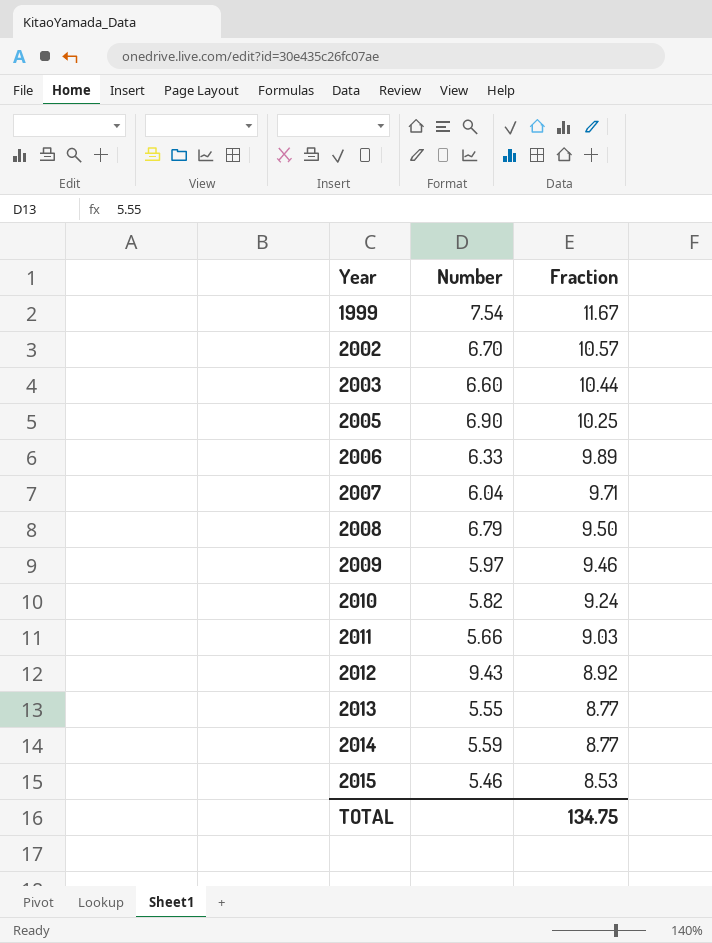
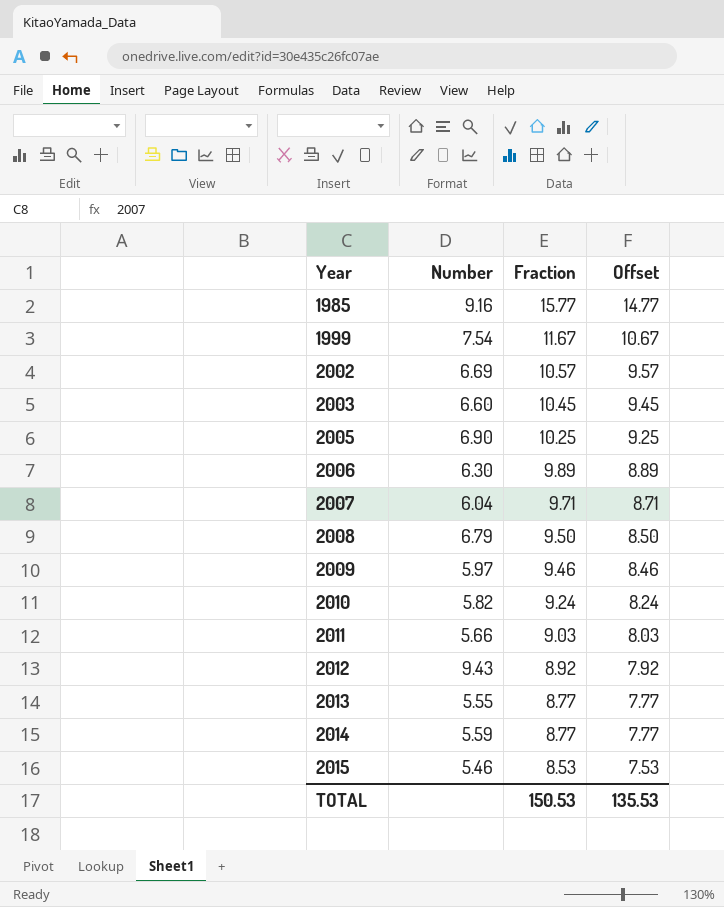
column Offset | formula: none -> [Fraction] - 1
row 1985: none -> 9.16 | 15.77 | 14.77
2002 | Number: 6.70 -> 6.69
2003 | Fraction: 10.44 -> 10.45
2006 | Number: 6.33 -> 6.30
TOTAL | Fraction: 134.75 -> 150.53

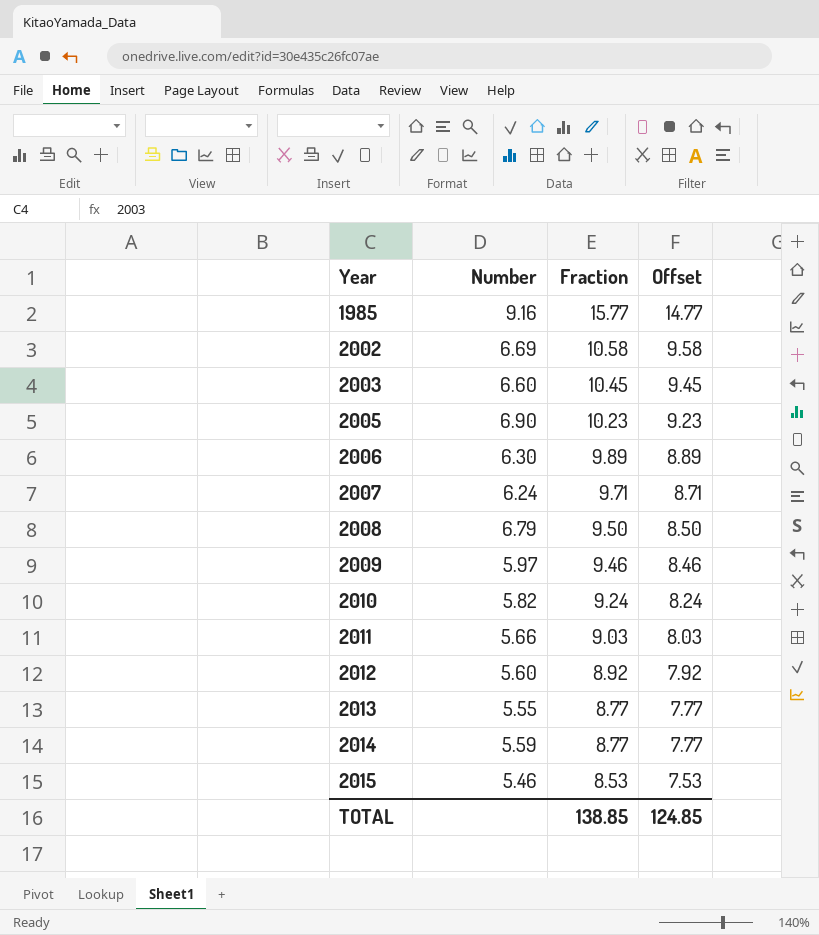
row 1999: 7.54 | 11.67 | 10.67 -> none
2002 | Fraction: 10.57 -> 10.58
2002 | Offset: 9.57 -> 9.58
2005 | Fraction: 10.25 -> 10.23
2005 | Offset: 9.25 -> 9.23
2007 | Number: 6.04 -> 6.24
2012 | Number: 9.43 -> 5.60
TOTAL | Fraction: 150.53 -> 138.85
TOTAL | Offset: 135.53 -> 124.85

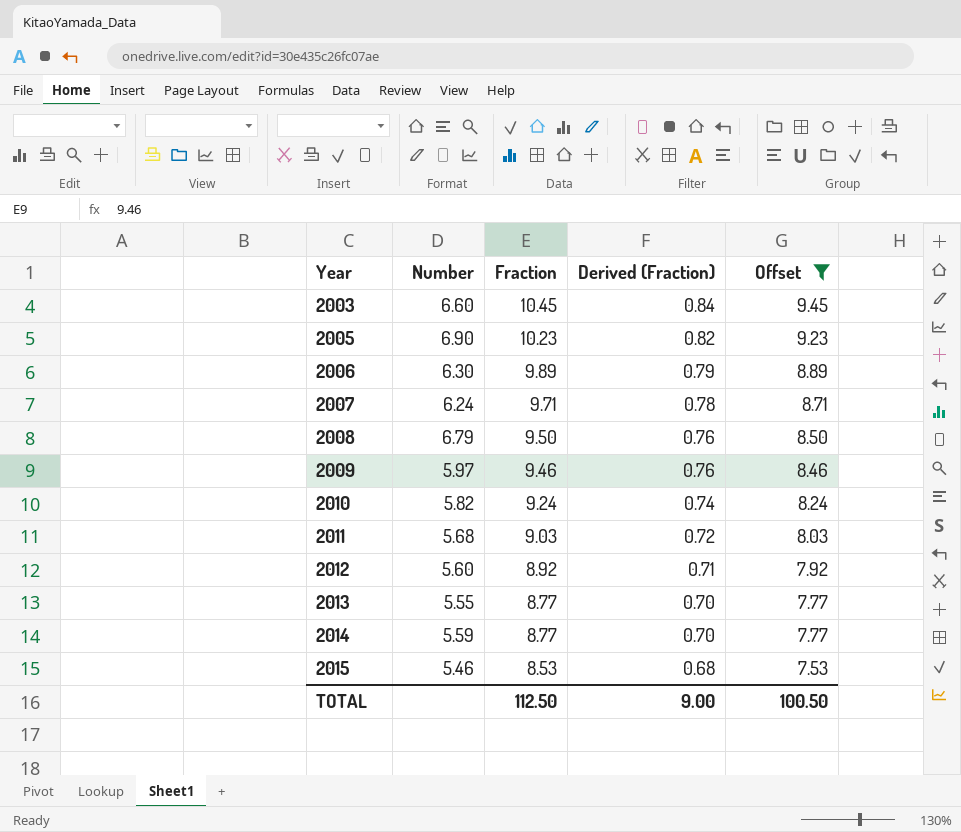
filter: none -> Offset <= 9.45
column Derived (Fraction) | formula: none -> [Fraction] * 0.08
2011 | Number: 5.66 -> 5.68
TOTAL | Fraction: 138.85 -> 112.50
TOTAL | Offset: 124.85 -> 100.50

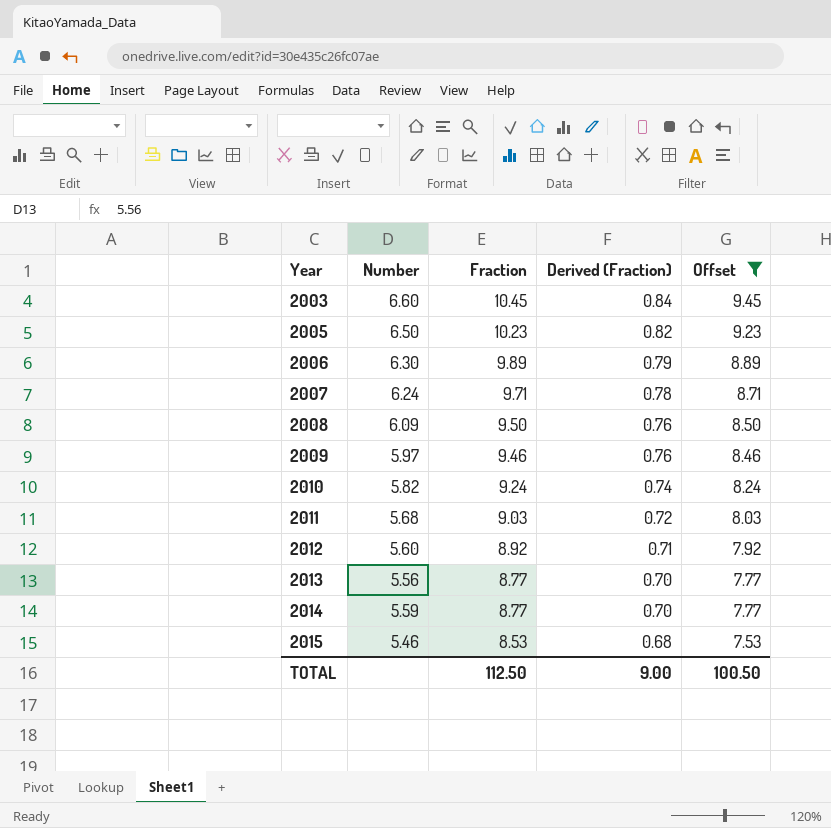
2005 | Number: 6.90 -> 6.50
2008 | Number: 6.79 -> 6.09
2013 | Number: 5.55 -> 5.56

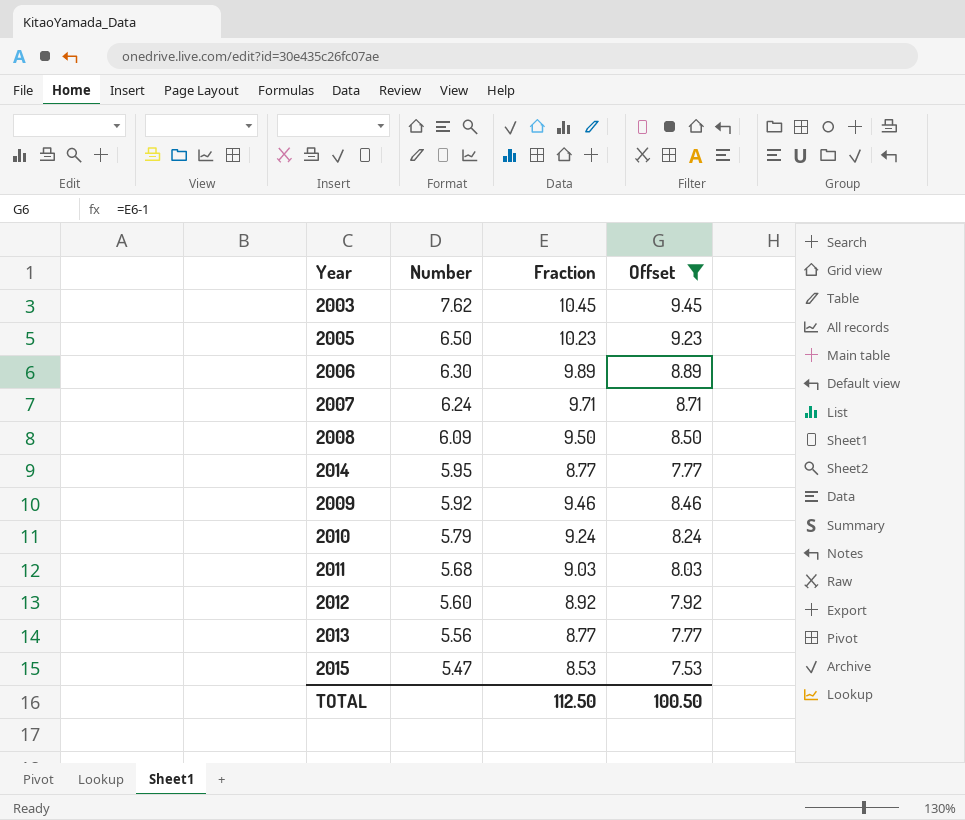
row order: Year ascending -> Number descending
column Derived (Fraction) | formula: [Fraction] * 0.08 -> none
2003 | Number: 6.60 -> 7.62
2014 | Number: 5.59 -> 5.95
2009 | Number: 5.97 -> 5.92
2010 | Number: 5.82 -> 5.79
2015 | Number: 5.46 -> 5.47

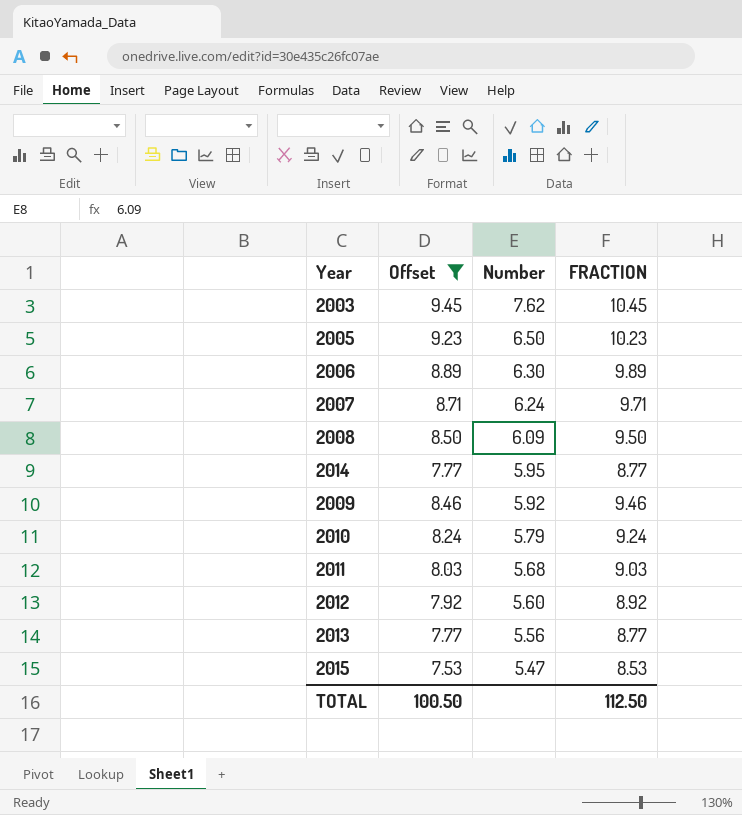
column Offset | position: 4 -> 2
column name: Fraction -> FRACTION

